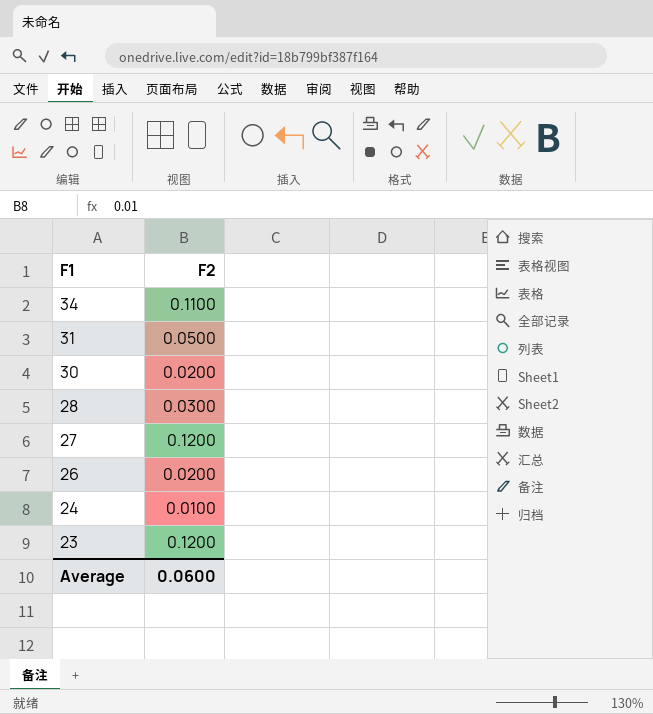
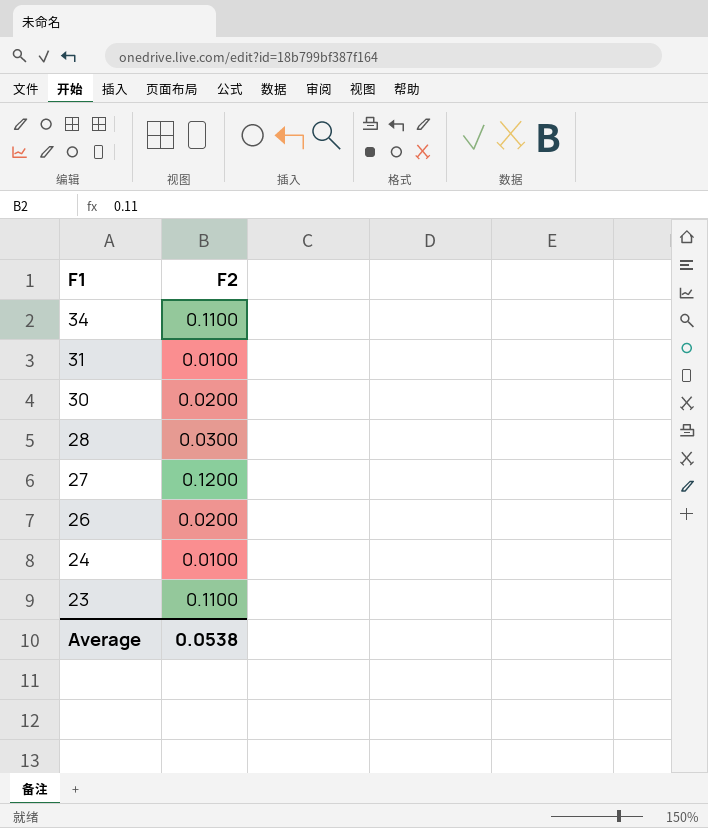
31 | F2: 0.0500 -> 0.0100
23 | F2: 0.1200 -> 0.1100
Average | F2: 0.0600 -> 0.0538

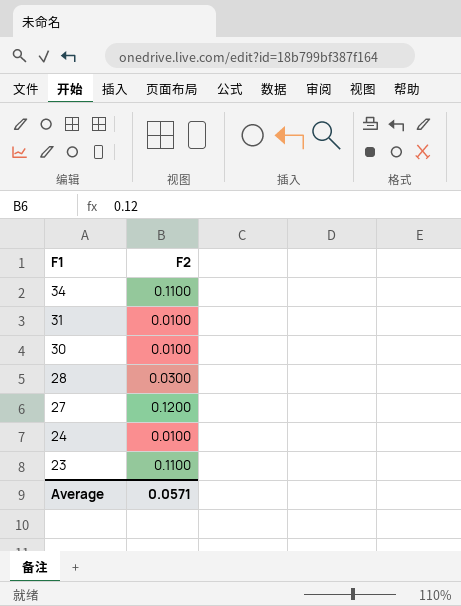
row 26: 0.0200 -> none
30 | F2: 0.0200 -> 0.0100
Average | F2: 0.0538 -> 0.0571

